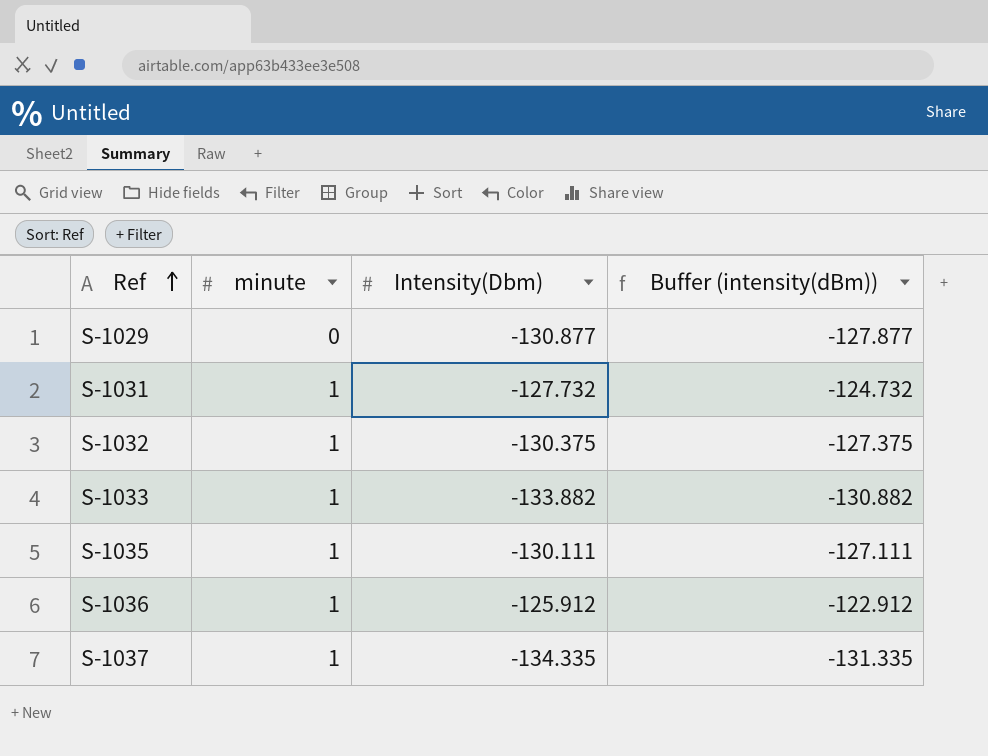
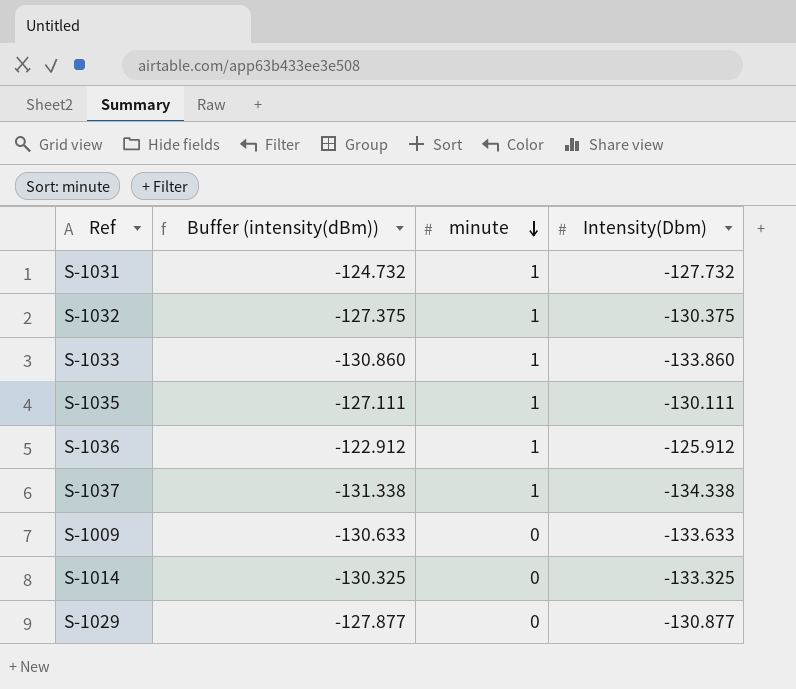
row order: Ref ascending -> minute descending
column Buffer (intensity(dBm)) | position: 4 -> 2
S-1033 | Buffer (intensity(dBm)): -130.882 -> -130.860
S-1033 | Intensity(Dbm): -133.882 -> -133.860
S-1037 | Buffer (intensity(dBm)): -131.335 -> -131.338
S-1037 | Intensity(Dbm): -134.335 -> -134.338
row S-1009: none -> -130.633 | 0 | -133.633
row S-1014: none -> -130.325 | 0 | -133.325

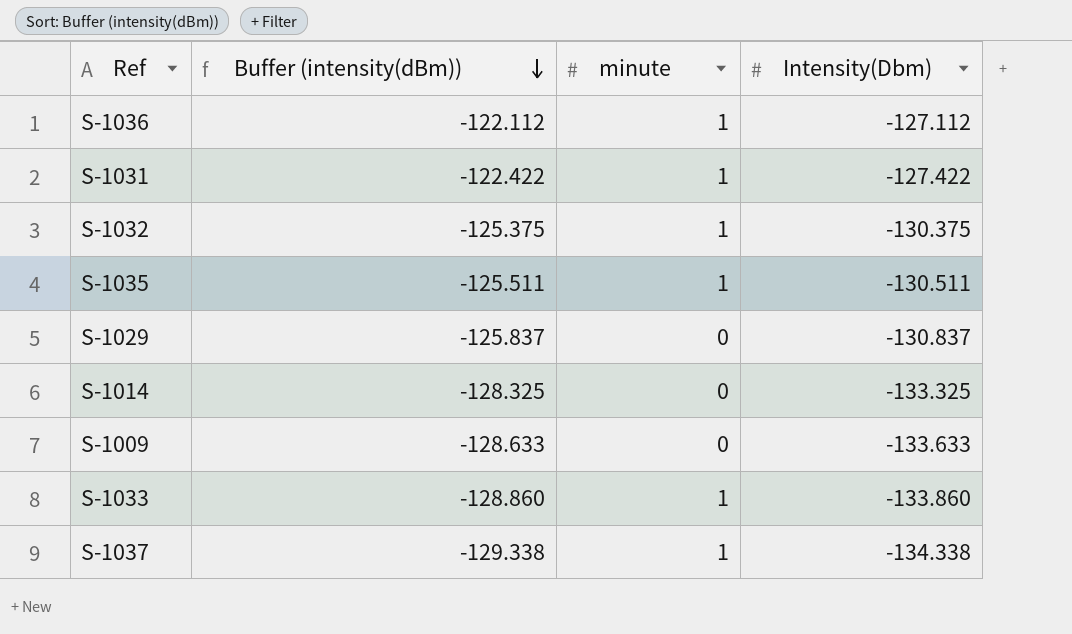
row order: minute descending -> Buffer (intensity(dBm)) descending
column Buffer (intensity(dBm)) | formula: [Intensity(Dbm)] + 3 -> [Intensity(Dbm)] + 5
S-1036 | Intensity(Dbm): -125.912 -> -127.112
S-1031 | Intensity(Dbm): -127.732 -> -127.422
S-1035 | Intensity(Dbm): -130.111 -> -130.511
S-1029 | Intensity(Dbm): -130.877 -> -130.837

